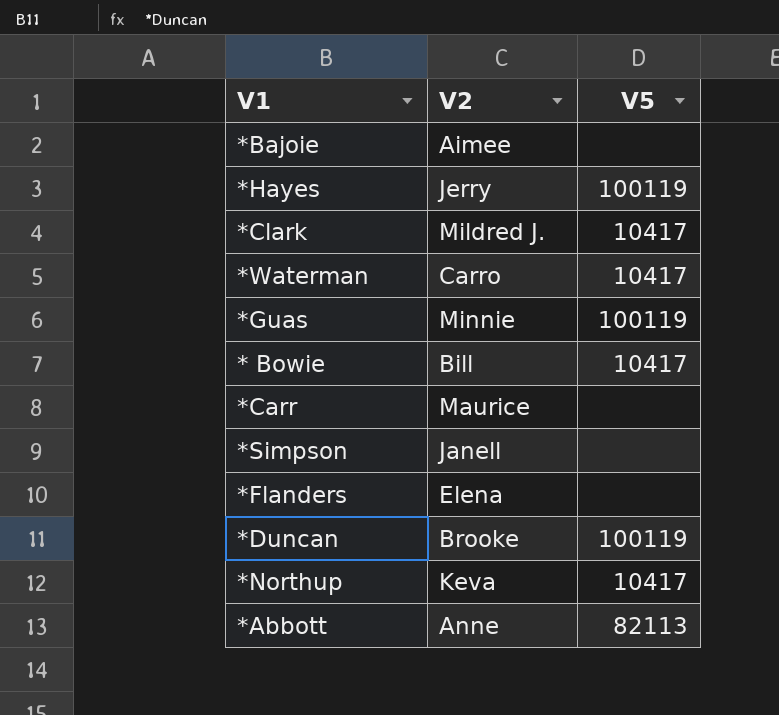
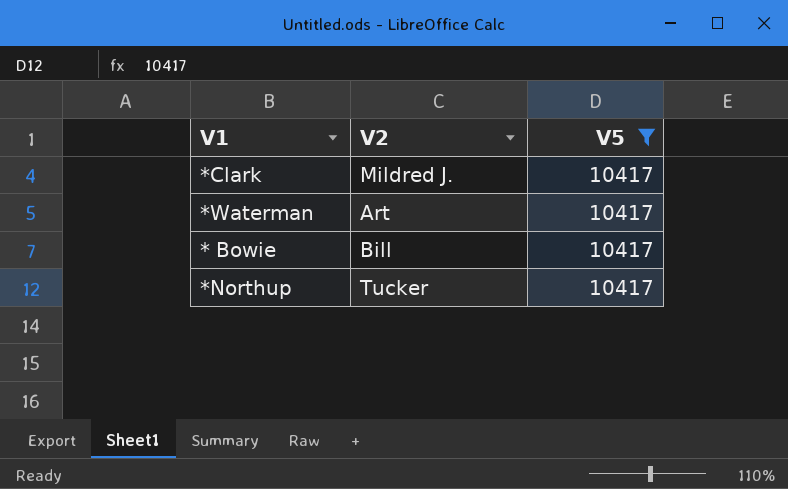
filter: none -> V5 = 10417
*Waterman | V2: Carro -> Art
*Northup | V2: Keva -> Tucker

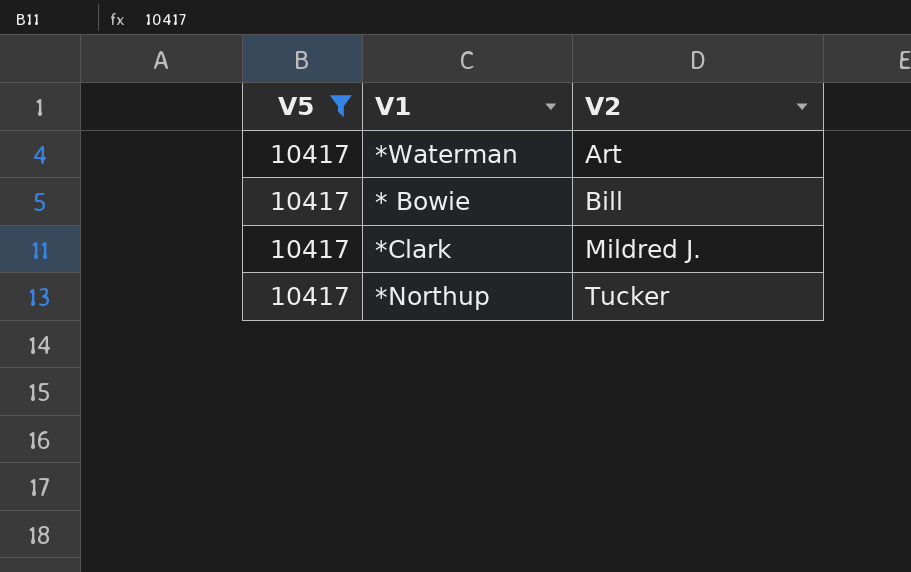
row order: none -> V2 ascending
column V5 | position: 3 -> 1

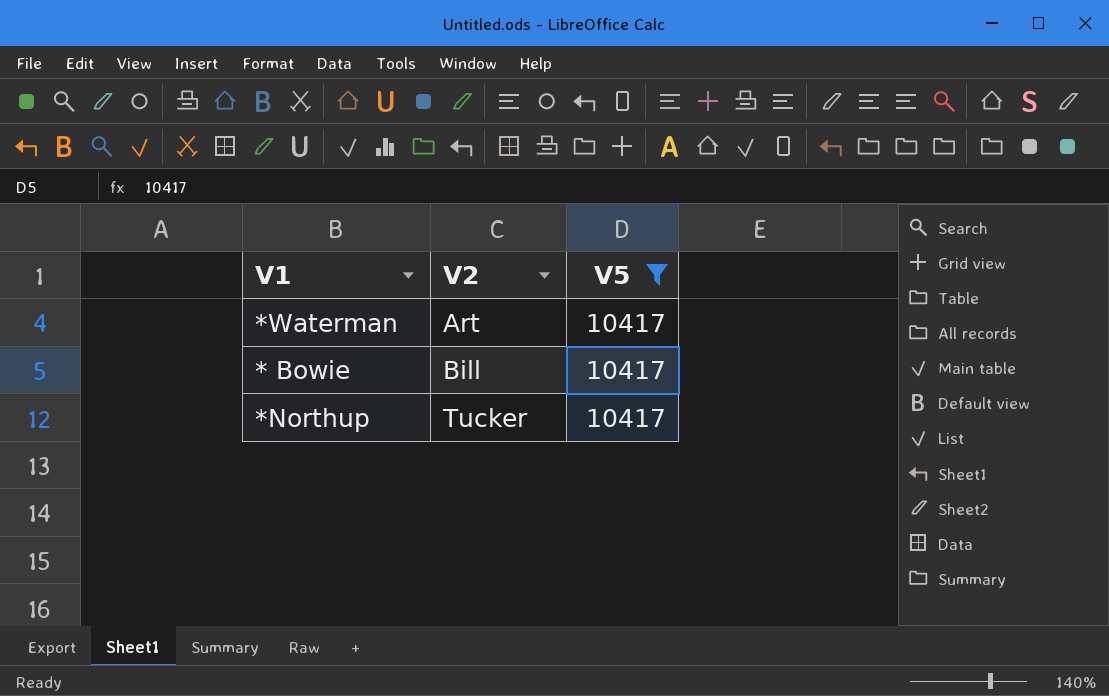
column V5 | position: 1 -> 3
row *Clark: 10417 | Mildred J. -> none

